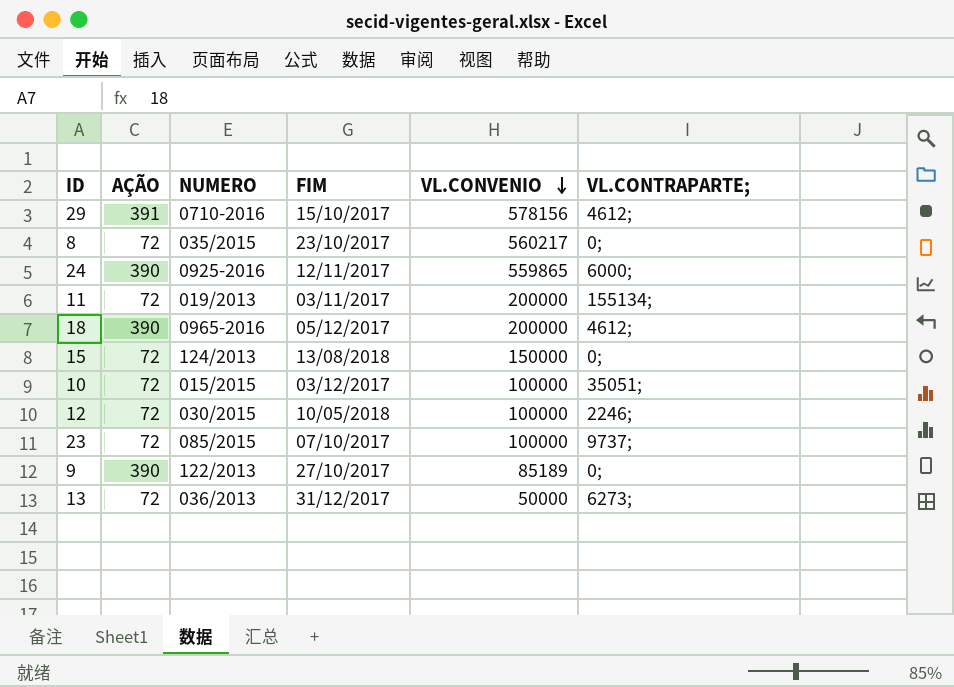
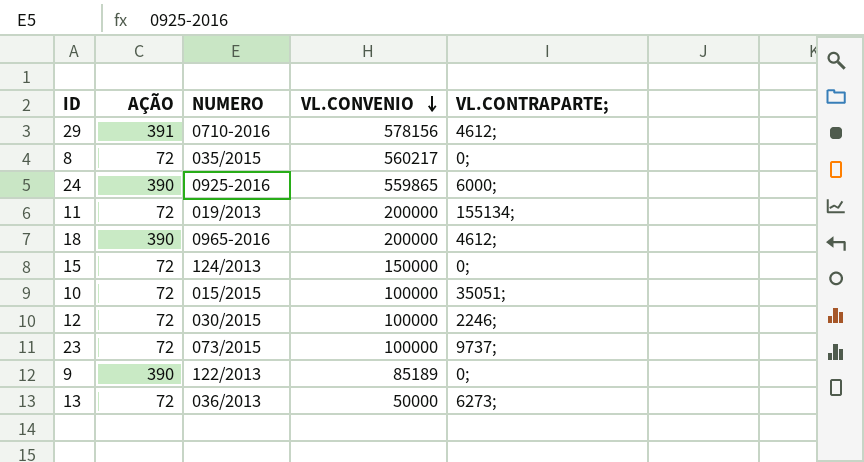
column FIM | position: 4 -> none
23 | NUMERO: 085/2015 -> 073/2015

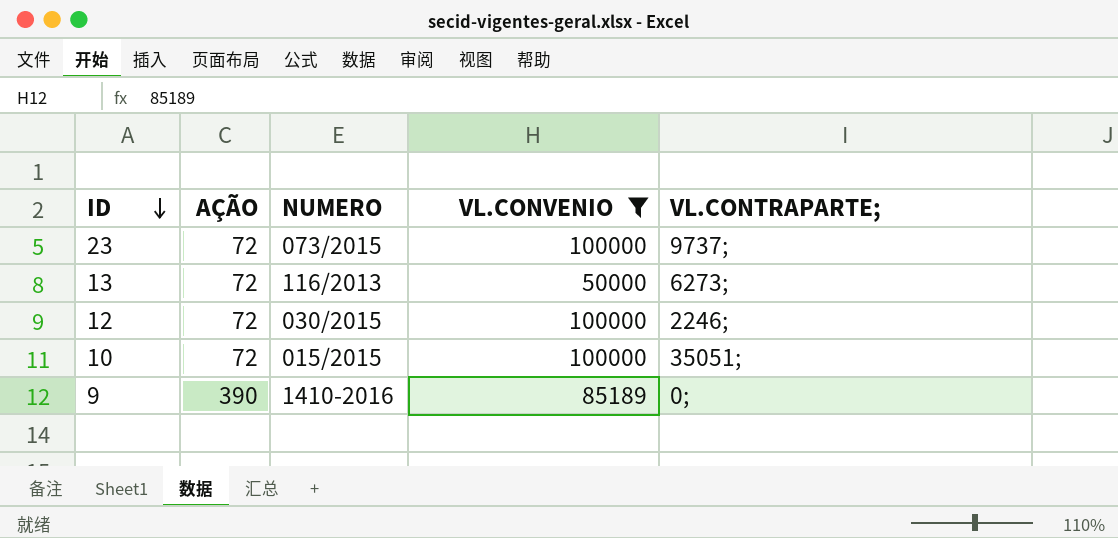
filter: none -> VL.CONVENIO <= 100000
row order: VL.CONVENIO descending -> ID descending
13 | NUMERO: 036/2013 -> 116/2013
9 | NUMERO: 122/2013 -> 1410-2016

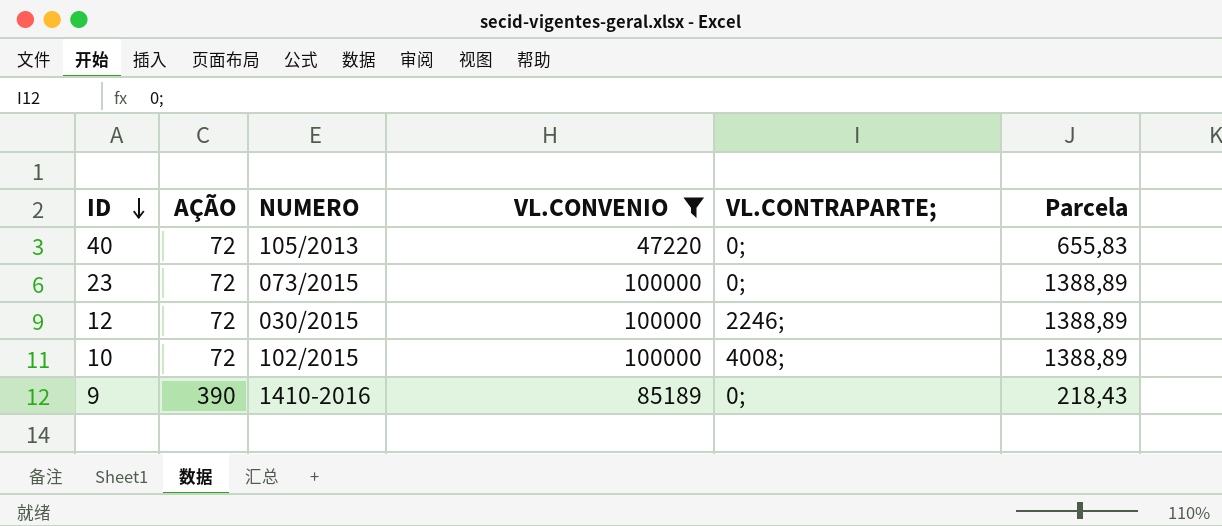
column Parcela | formula: none -> [VL.CONVENIO] / [AÇÃO]
row 13: 72 | 116/2013 | 50000 | 6273; -> none
row 40: none -> 72 | 105/2013 | 47220 | 0; | 655,83
23 | VL.CONTRAPARTE;: 9737; -> 0;
10 | NUMERO: 015/2015 -> 102/2015
10 | VL.CONTRAPARTE;: 35051; -> 4008;

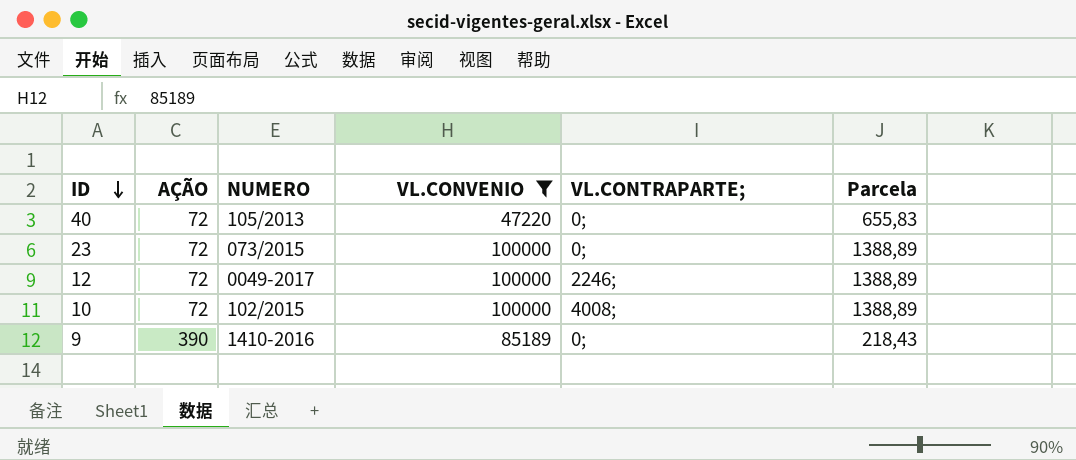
12 | NUMERO: 030/2015 -> 0049-2017

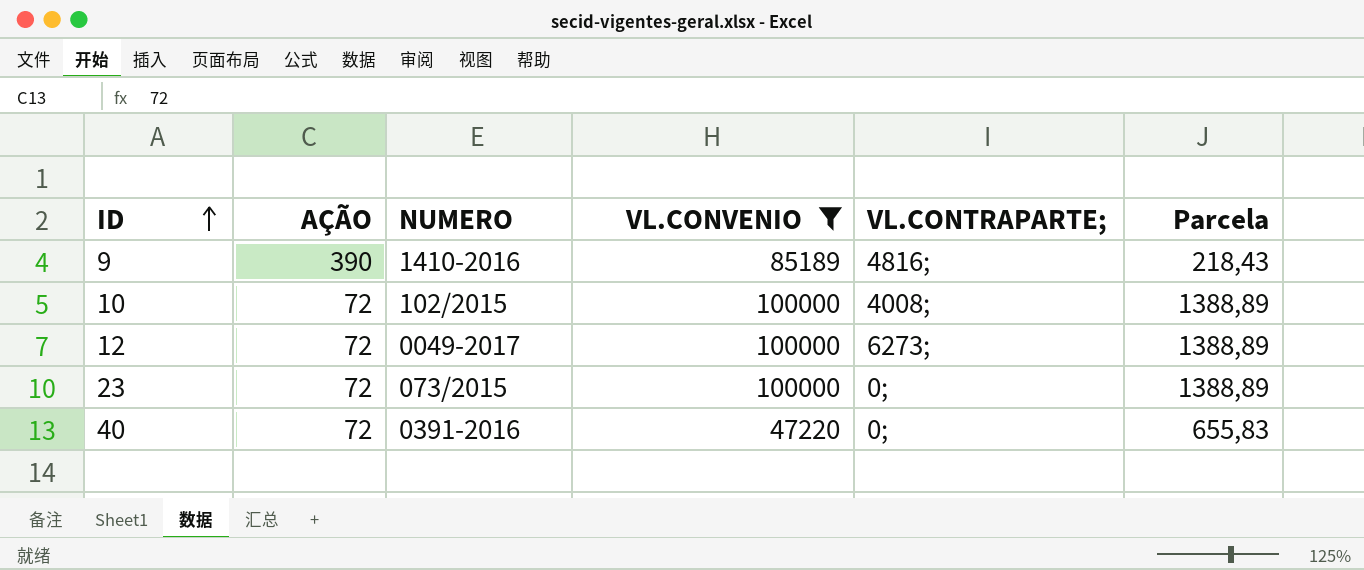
row order: ID descending -> ID ascending
9 | VL.CONTRAPARTE;: 0; -> 4816;
12 | VL.CONTRAPARTE;: 2246; -> 6273;
40 | NUMERO: 105/2013 -> 0391-2016

